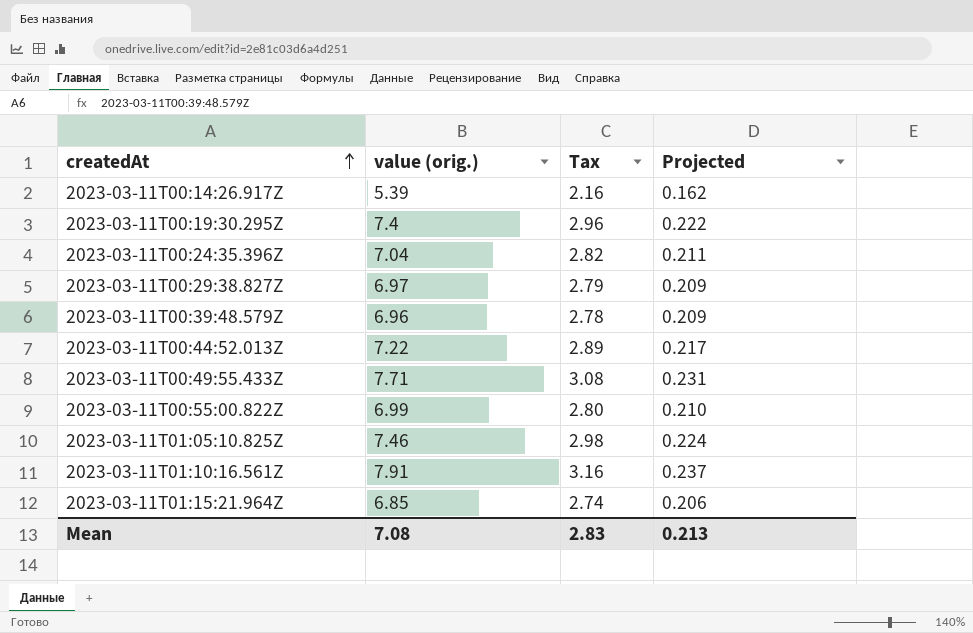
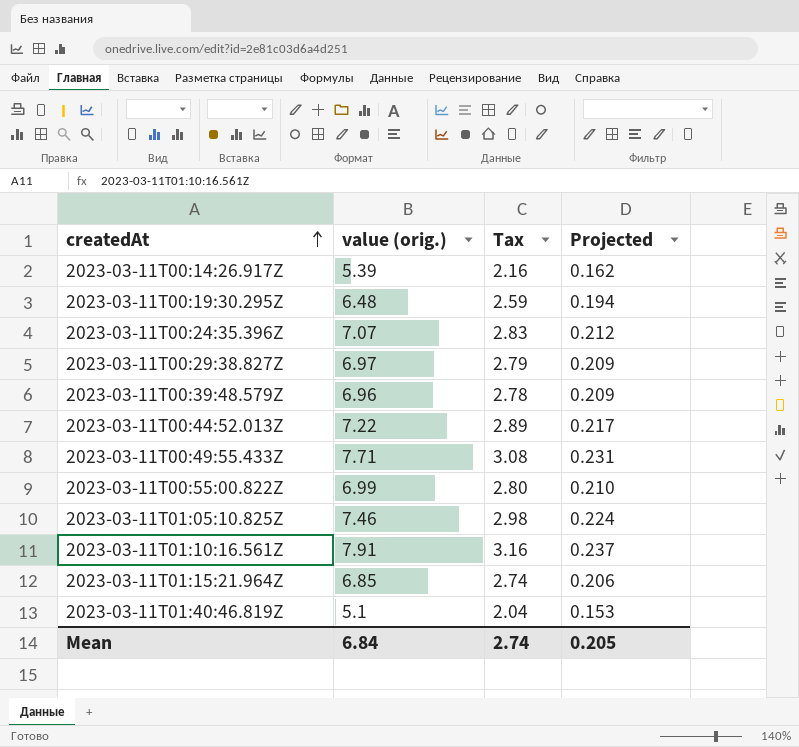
2023-03-11T00:19:30.295Z | value (orig.): 7.4 -> 6.48
2023-03-11T00:19:30.295Z | Tax: 2.96 -> 2.59
2023-03-11T00:19:30.295Z | Projected: 0.222 -> 0.194
2023-03-11T00:24:35.396Z | value (orig.): 7.04 -> 7.07
2023-03-11T00:24:35.396Z | Tax: 2.82 -> 2.83
2023-03-11T00:24:35.396Z | Projected: 0.211 -> 0.212
row 2023-03-11T01:40:46.819Z: none -> 5.1 | 2.04 | 0.153
Mean | value (orig.): 7.08 -> 6.84
Mean | Tax: 2.83 -> 2.74
Mean | Projected: 0.213 -> 0.205

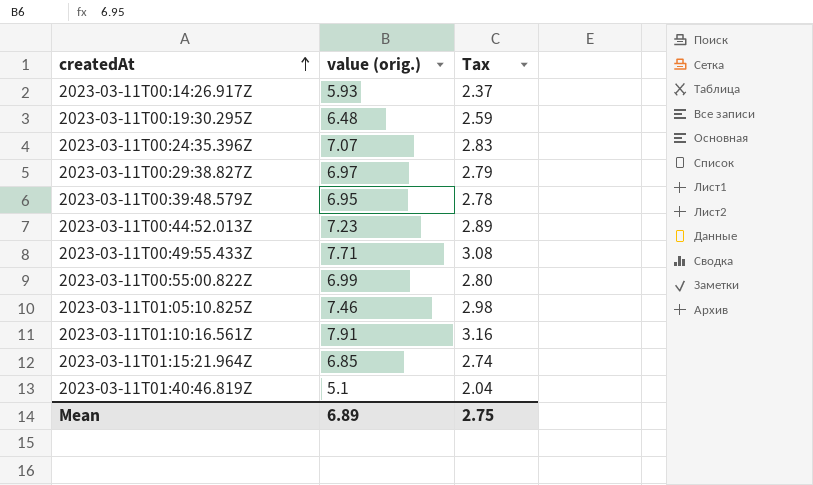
column Projected | formula: [value (orig.)] * 0.03 -> none
2023-03-11T00:14:26.917Z | value (orig.): 5.39 -> 5.93
2023-03-11T00:14:26.917Z | Tax: 2.16 -> 2.37
2023-03-11T00:39:48.579Z | value (orig.): 6.96 -> 6.95
2023-03-11T00:44:52.013Z | value (orig.): 7.22 -> 7.23
Mean | value (orig.): 6.84 -> 6.89
Mean | Tax: 2.74 -> 2.75

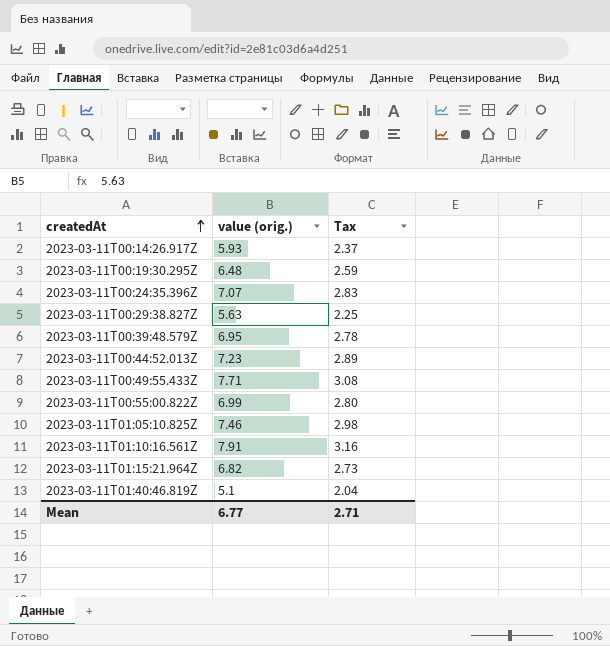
2023-03-11T00:29:38.827Z | value (orig.): 6.97 -> 5.63
2023-03-11T00:29:38.827Z | Tax: 2.79 -> 2.25
2023-03-11T01:15:21.964Z | value (orig.): 6.85 -> 6.82
2023-03-11T01:15:21.964Z | Tax: 2.74 -> 2.73
Mean | value (orig.): 6.89 -> 6.77
Mean | Tax: 2.75 -> 2.71

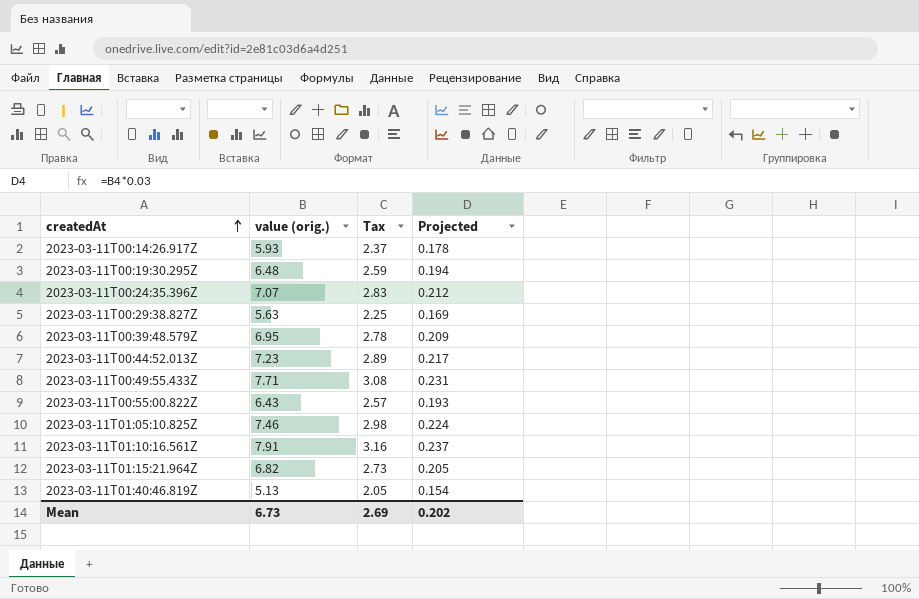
column Projected | formula: none -> [value (orig.)] * 0.03
2023-03-11T00:55:00.822Z | value (orig.): 6.99 -> 6.43
2023-03-11T00:55:00.822Z | Tax: 2.80 -> 2.57
2023-03-11T01:40:46.819Z | value (orig.): 5.1 -> 5.13
2023-03-11T01:40:46.819Z | Tax: 2.04 -> 2.05
Mean | value (orig.): 6.77 -> 6.73
Mean | Tax: 2.71 -> 2.69

